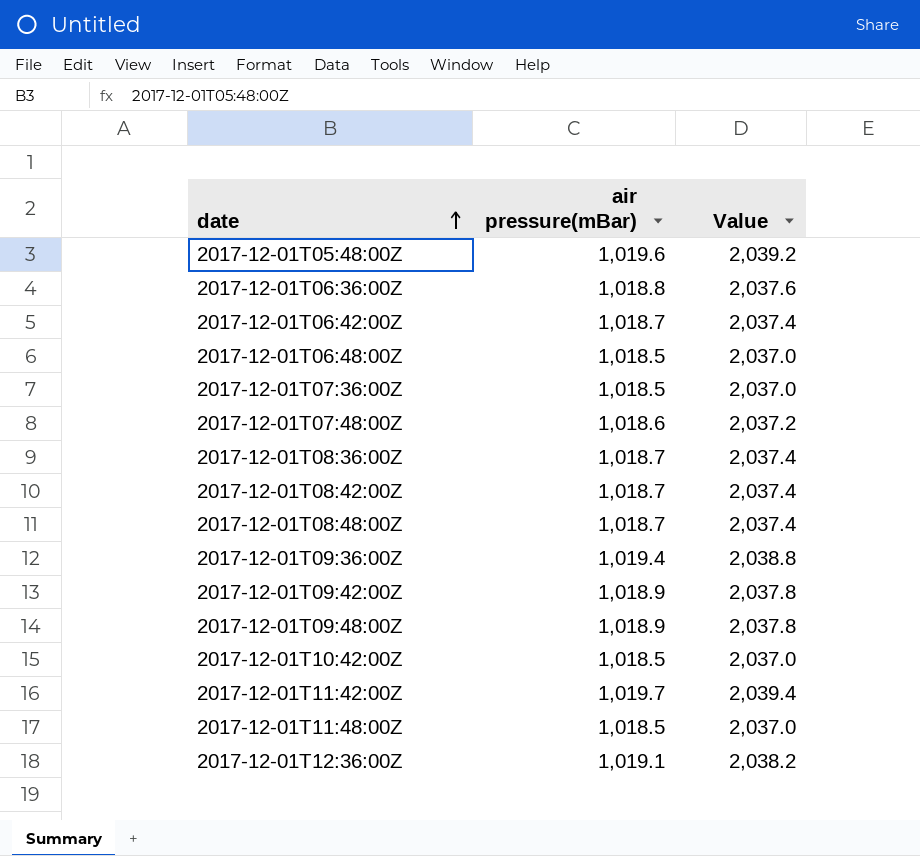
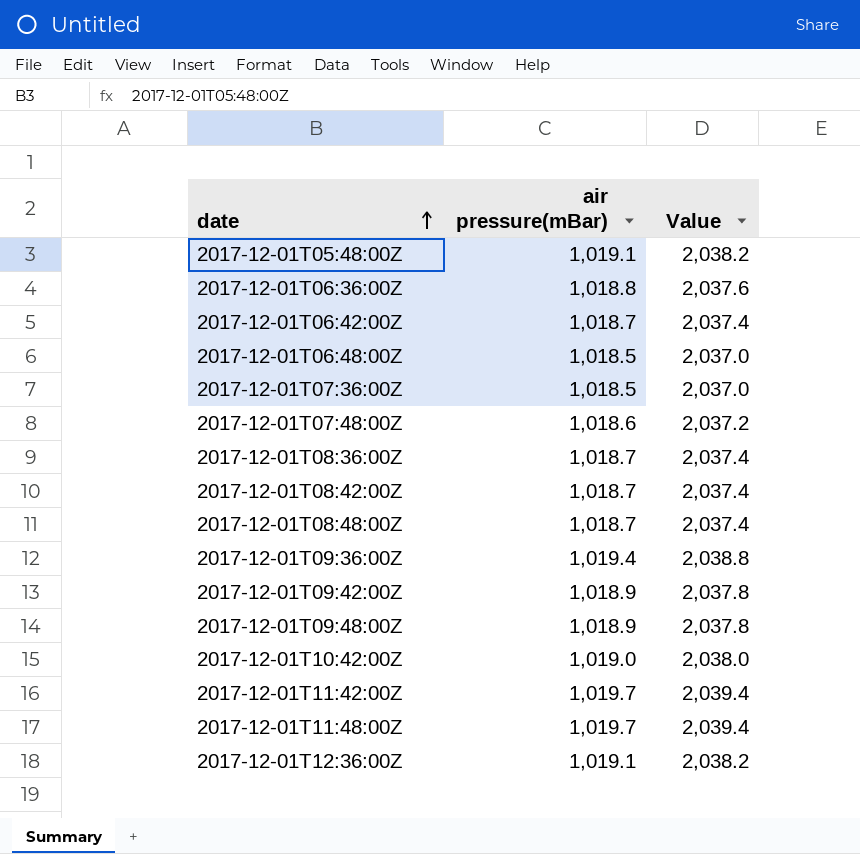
2017-12-01T05:48:00Z | air pressure(mBar): 1,019.6 -> 1,019.1
2017-12-01T05:48:00Z | Value: 2,039.2 -> 2,038.2
2017-12-01T10:42:00Z | air pressure(mBar): 1,018.5 -> 1,019.0
2017-12-01T10:42:00Z | Value: 2,037.0 -> 2,038.0
2017-12-01T11:48:00Z | air pressure(mBar): 1,018.5 -> 1,019.7
2017-12-01T11:48:00Z | Value: 2,037.0 -> 2,039.4

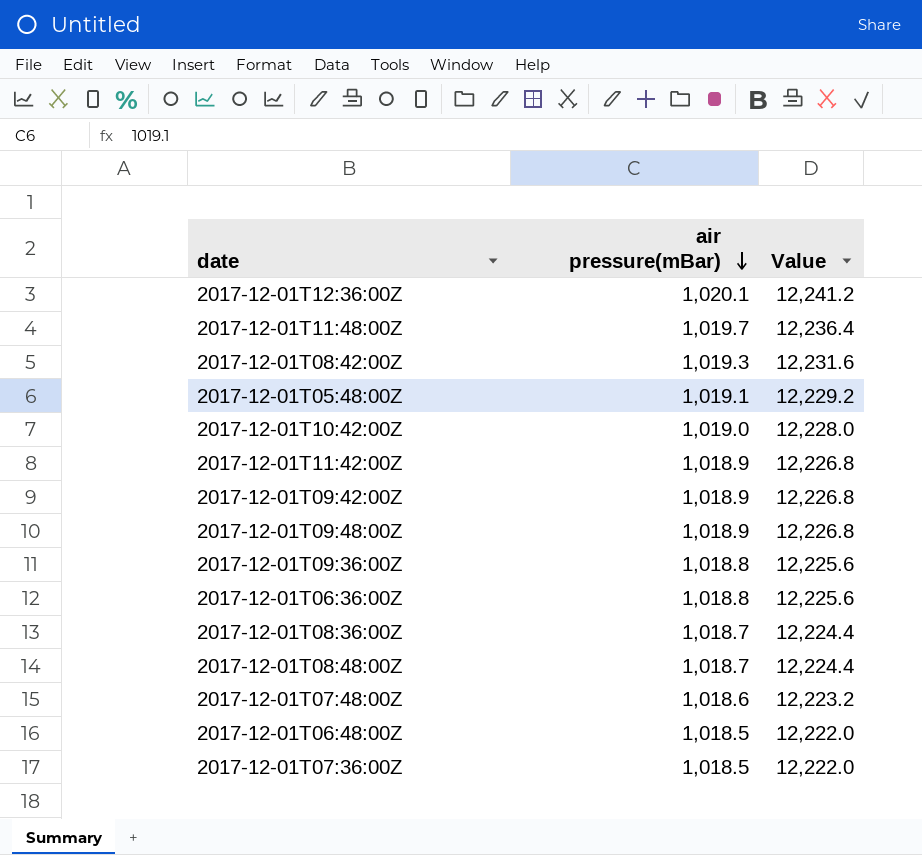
row order: date ascending -> air pressure(mBar) descending
column Value | formula: [air pressure(mBar)] * 2 -> [air pressure(mBar)] * 12
row 2017-12-01T06:42:00Z: 1,018.7 | 2,037.4 -> none
2017-12-01T12:36:00Z | air pressure(mBar): 1,019.1 -> 1,020.1
2017-12-01T08:42:00Z | air pressure(mBar): 1,018.7 -> 1,019.3
2017-12-01T11:42:00Z | air pressure(mBar): 1,019.7 -> 1,018.9
2017-12-01T09:36:00Z | air pressure(mBar): 1,019.4 -> 1,018.8

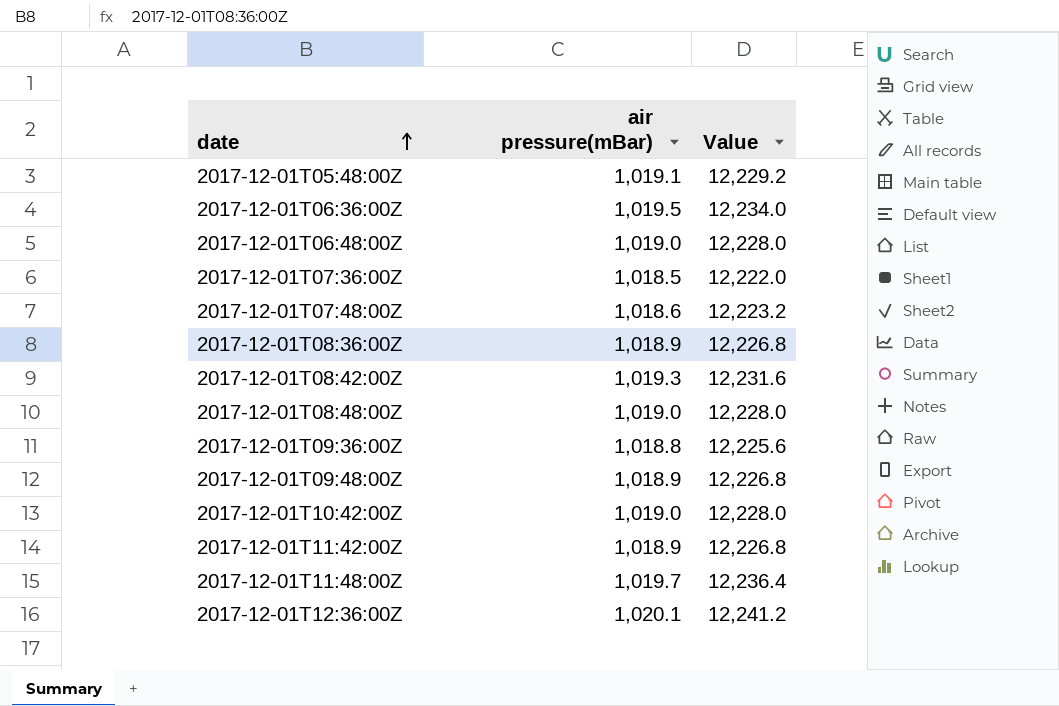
row order: air pressure(mBar) descending -> date ascending
row 2017-12-01T09:42:00Z: 1,018.9 | 12,226.8 -> none
2017-12-01T06:36:00Z | air pressure(mBar): 1,018.8 -> 1,019.5
2017-12-01T06:36:00Z | Value: 12,225.6 -> 12,234.0
2017-12-01T06:48:00Z | air pressure(mBar): 1,018.5 -> 1,019.0
2017-12-01T06:48:00Z | Value: 12,222.0 -> 12,228.0
2017-12-01T08:36:00Z | air pressure(mBar): 1,018.7 -> 1,018.9
2017-12-01T08:36:00Z | Value: 12,224.4 -> 12,226.8
2017-12-01T08:48:00Z | air pressure(mBar): 1,018.7 -> 1,019.0
2017-12-01T08:48:00Z | Value: 12,224.4 -> 12,228.0

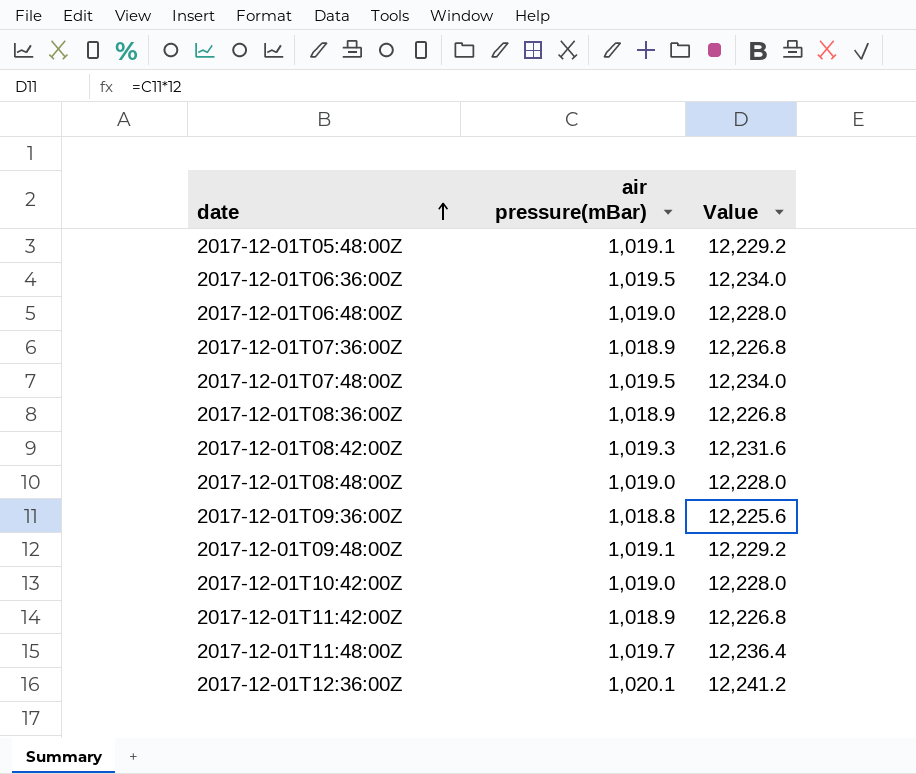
2017-12-01T07:36:00Z | air pressure(mBar): 1,018.5 -> 1,018.9
2017-12-01T07:36:00Z | Value: 12,222.0 -> 12,226.8
2017-12-01T07:48:00Z | air pressure(mBar): 1,018.6 -> 1,019.5
2017-12-01T07:48:00Z | Value: 12,223.2 -> 12,234.0
2017-12-01T09:48:00Z | air pressure(mBar): 1,018.9 -> 1,019.1
2017-12-01T09:48:00Z | Value: 12,226.8 -> 12,229.2

